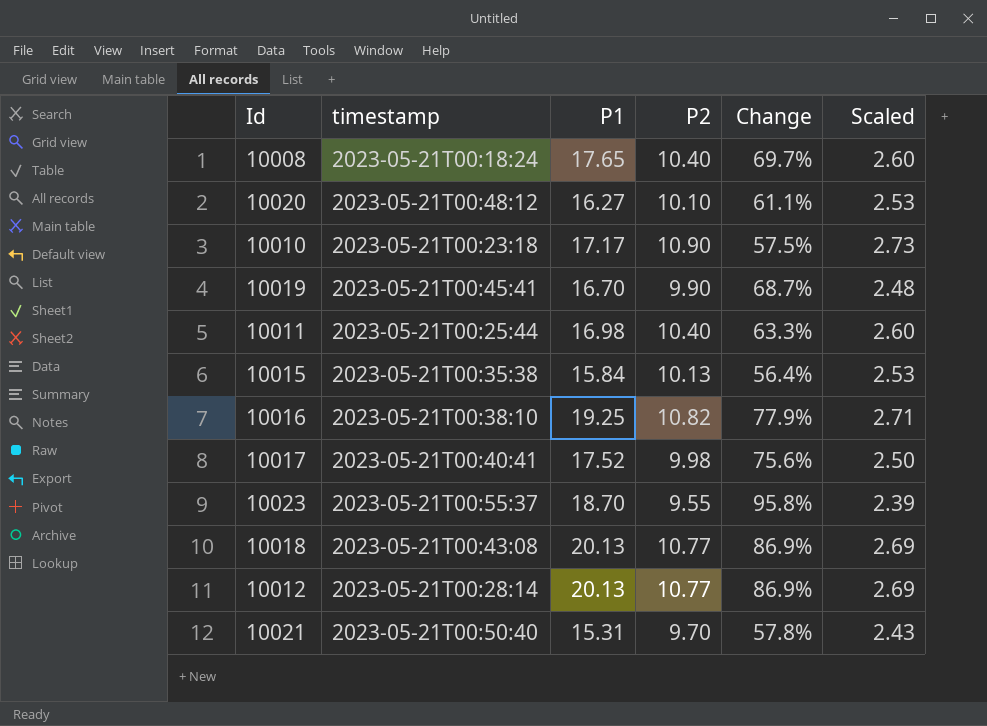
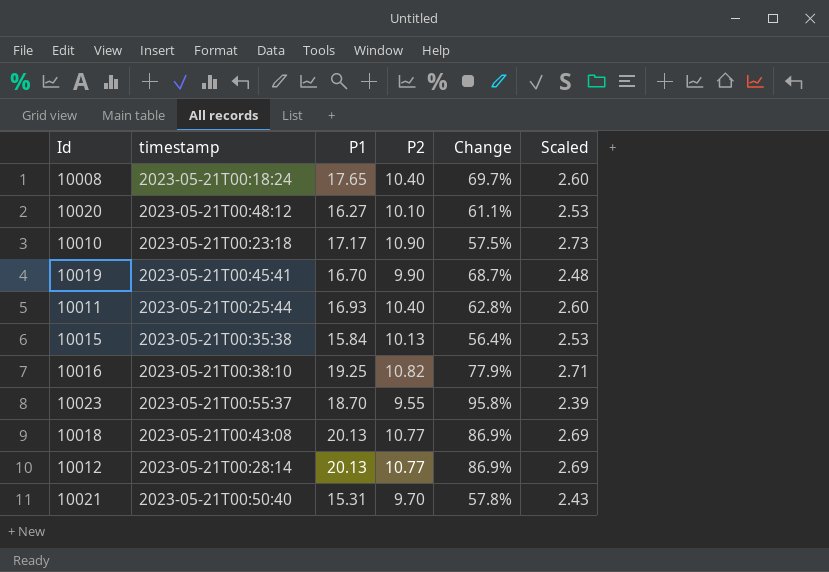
row 10017: 2023-05-21T00:40:41 | 17.52 | 9.98 | 75.6% | 2.50 -> none
10011 | P1: 16.98 -> 16.93
10011 | Change: 63.3% -> 62.8%

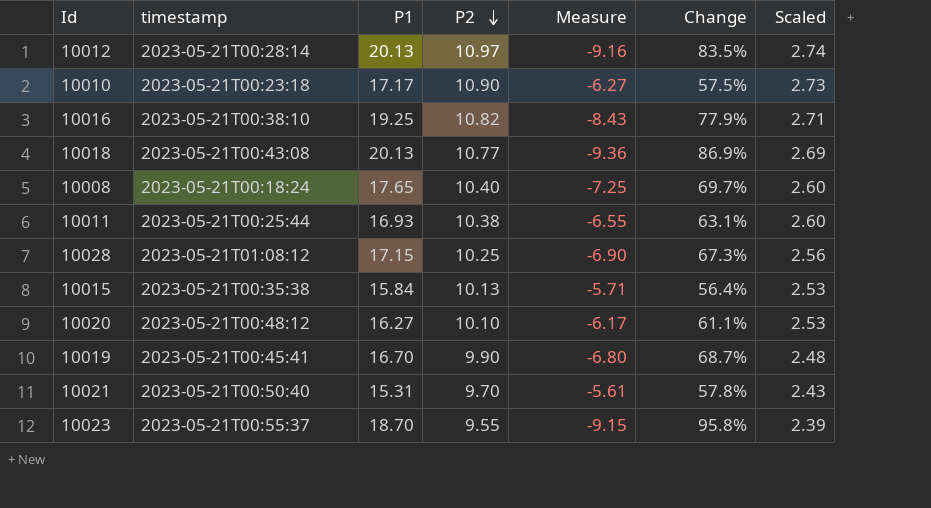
row order: none -> P2 descending
column Measure | formula: none -> [P2] - [P1]
10012 | P2: 10.77 -> 10.97
10012 | Change: 86.9% -> 83.5%
10012 | Scaled: 2.69 -> 2.74
10011 | P2: 10.40 -> 10.38
10011 | Change: 62.8% -> 63.1%
row 10028: none -> 2023-05-21T01:08:12 | 17.15 | 10.25 | -6.90 | 67.3% | 2.56

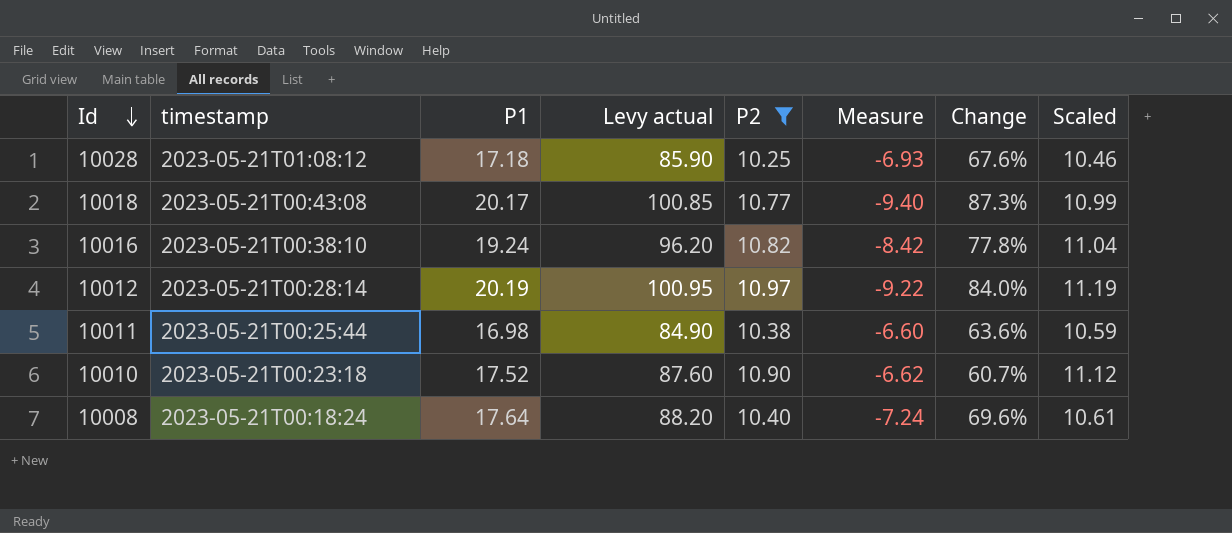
filter: none -> P2 >= 10.25
row order: P2 descending -> Id descending
column Levy actual | formula: none -> [P1] * 5
column Scaled | formula: [P2] * 0.25 -> [P2] * 1.02
10028 | P1: 17.15 -> 17.18
10028 | Measure: -6.90 -> -6.93
10028 | Change: 67.3% -> 67.6%
10018 | P1: 20.13 -> 20.17
10018 | Measure: -9.36 -> -9.40
10018 | Change: 86.9% -> 87.3%
10016 | P1: 19.25 -> 19.24
10016 | Measure: -8.43 -> -8.42
10016 | Change: 77.9% -> 77.8%
10012 | P1: 20.13 -> 20.19
10012 | Measure: -9.16 -> -9.22
10012 | Change: 83.5% -> 84.0%
10011 | P1: 16.93 -> 16.98
10011 | Measure: -6.55 -> -6.60
10011 | Change: 63.1% -> 63.6%
10010 | P1: 17.17 -> 17.52
10010 | Measure: -6.27 -> -6.62
10010 | Change: 57.5% -> 60.7%
10008 | P1: 17.65 -> 17.64
10008 | Measure: -7.25 -> -7.24
10008 | Change: 69.7% -> 69.6%

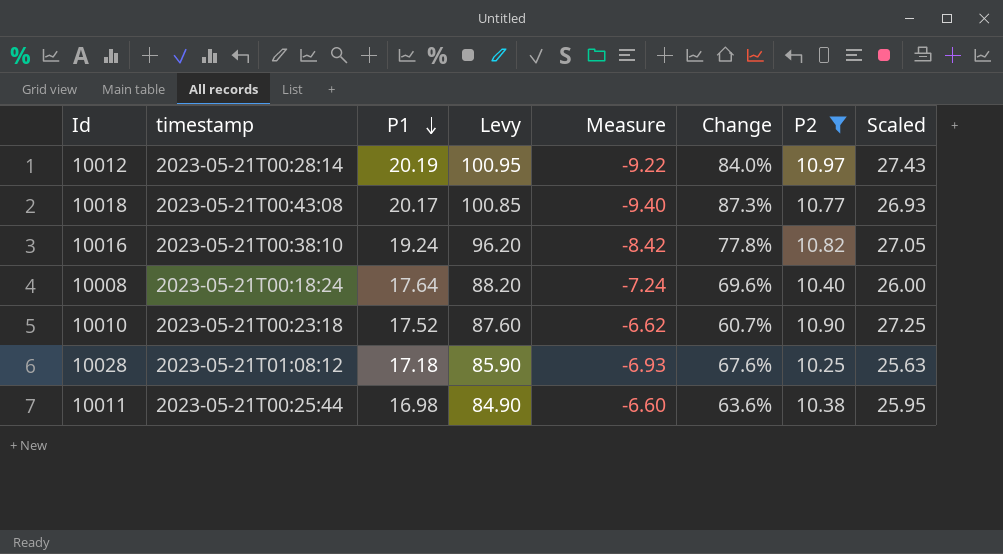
row order: Id descending -> P1 descending
column name: Levy actual -> Levy
column P2 | position: 5 -> 7
column Scaled | formula: [P2] * 1.02 -> [P2] * 2.5

